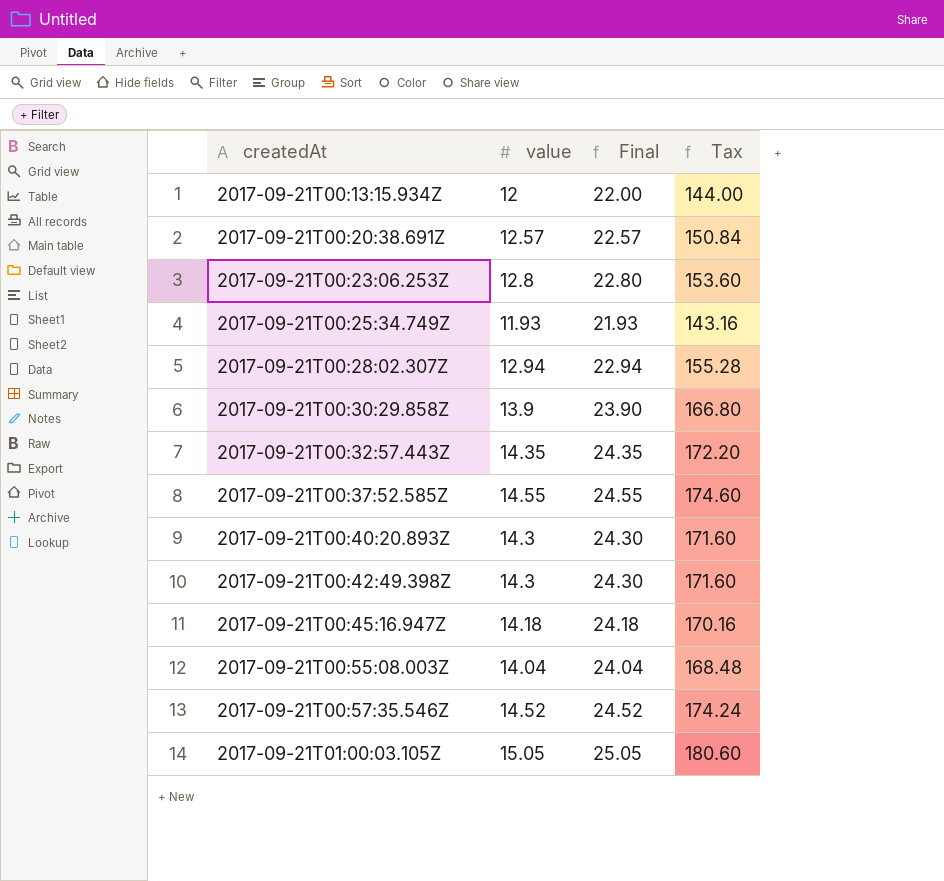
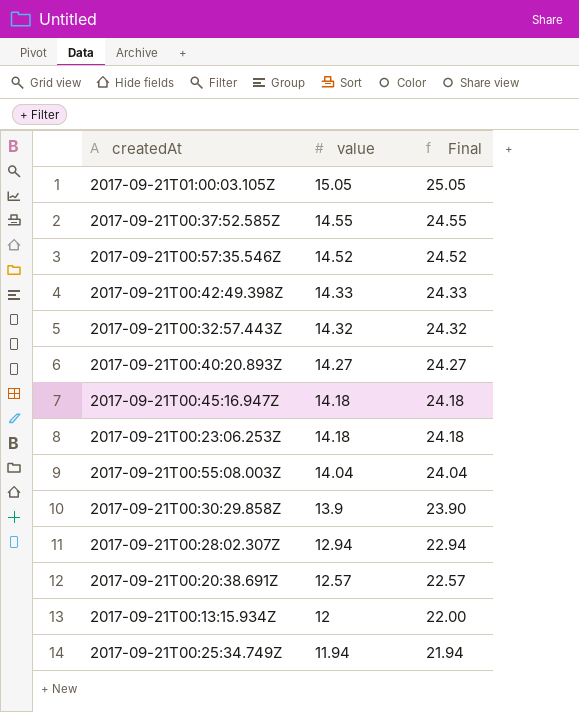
row order: createdAt ascending -> value descending
column Tax | formula: [value] * 12 -> none
2017-09-21T00:42:49.398Z | value: 14.3 -> 14.33
2017-09-21T00:42:49.398Z | Final: 24.30 -> 24.33
2017-09-21T00:32:57.443Z | value: 14.35 -> 14.32
2017-09-21T00:32:57.443Z | Final: 24.35 -> 24.32
2017-09-21T00:40:20.893Z | value: 14.3 -> 14.27
2017-09-21T00:40:20.893Z | Final: 24.30 -> 24.27
2017-09-21T00:23:06.253Z | value: 12.8 -> 14.18
2017-09-21T00:23:06.253Z | Final: 22.80 -> 24.18
2017-09-21T00:25:34.749Z | value: 11.93 -> 11.94
2017-09-21T00:25:34.749Z | Final: 21.93 -> 21.94

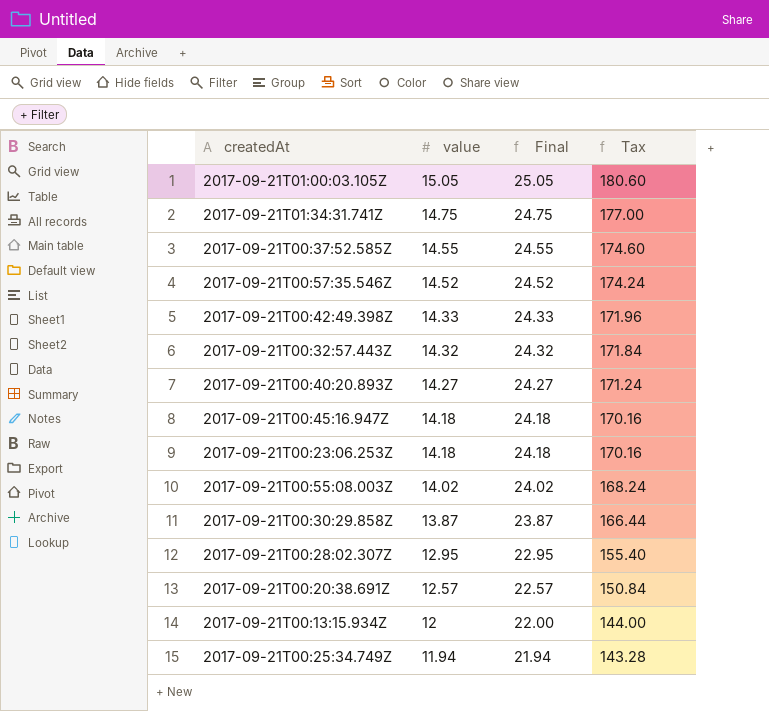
column Tax | formula: none -> [value] * 12
row 2017-09-21T01:34:31.741Z: none -> 14.75 | 24.75 | 177.00
2017-09-21T00:55:08.003Z | value: 14.04 -> 14.02
2017-09-21T00:55:08.003Z | Final: 24.04 -> 24.02
2017-09-21T00:30:29.858Z | value: 13.9 -> 13.87
2017-09-21T00:30:29.858Z | Final: 23.90 -> 23.87
2017-09-21T00:28:02.307Z | value: 12.94 -> 12.95
2017-09-21T00:28:02.307Z | Final: 22.94 -> 22.95

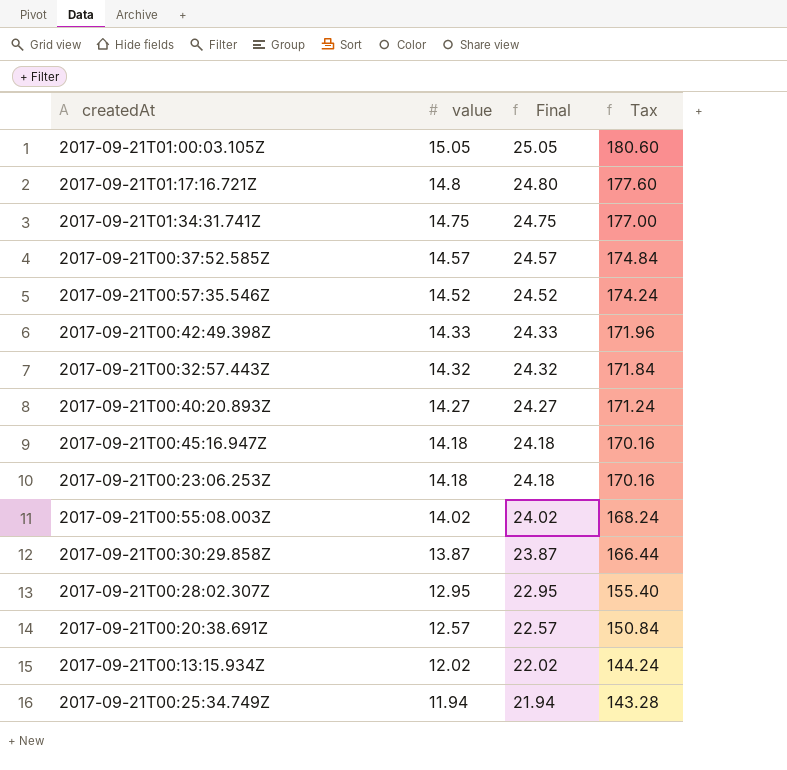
row 2017-09-21T01:17:16.721Z: none -> 14.8 | 24.80 | 177.60
2017-09-21T00:37:52.585Z | value: 14.55 -> 14.57
2017-09-21T00:37:52.585Z | Final: 24.55 -> 24.57
2017-09-21T00:37:52.585Z | Tax: 174.60 -> 174.84
2017-09-21T00:13:15.934Z | value: 12 -> 12.02
2017-09-21T00:13:15.934Z | Final: 22.00 -> 22.02
2017-09-21T00:13:15.934Z | Tax: 144.00 -> 144.24

